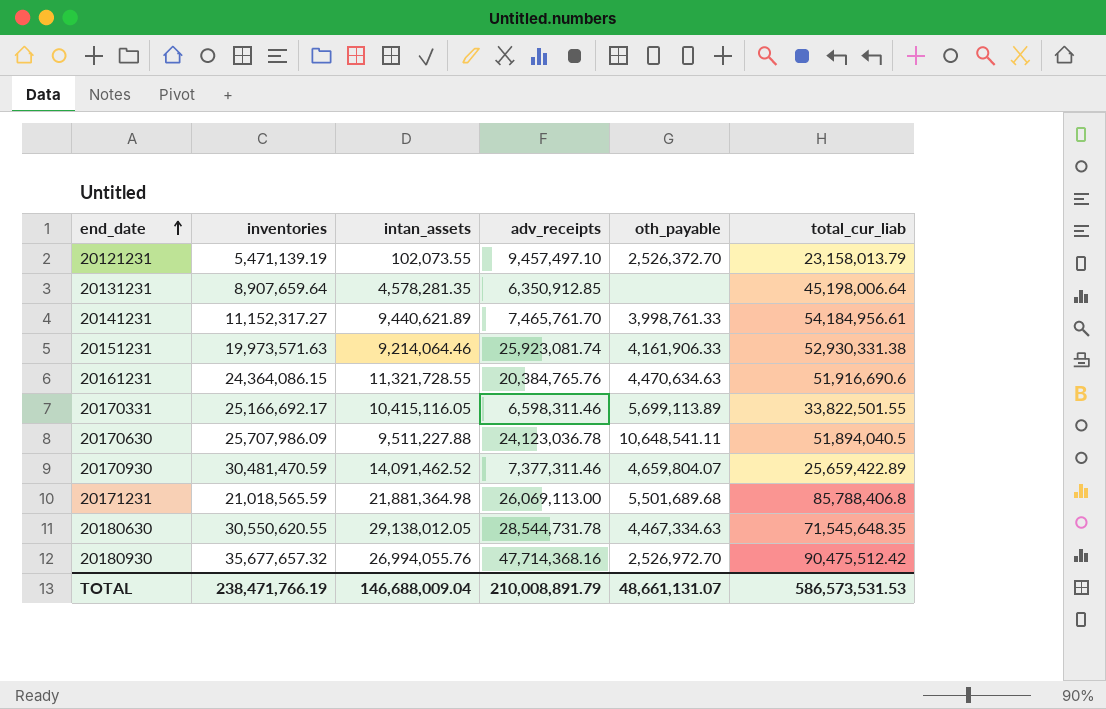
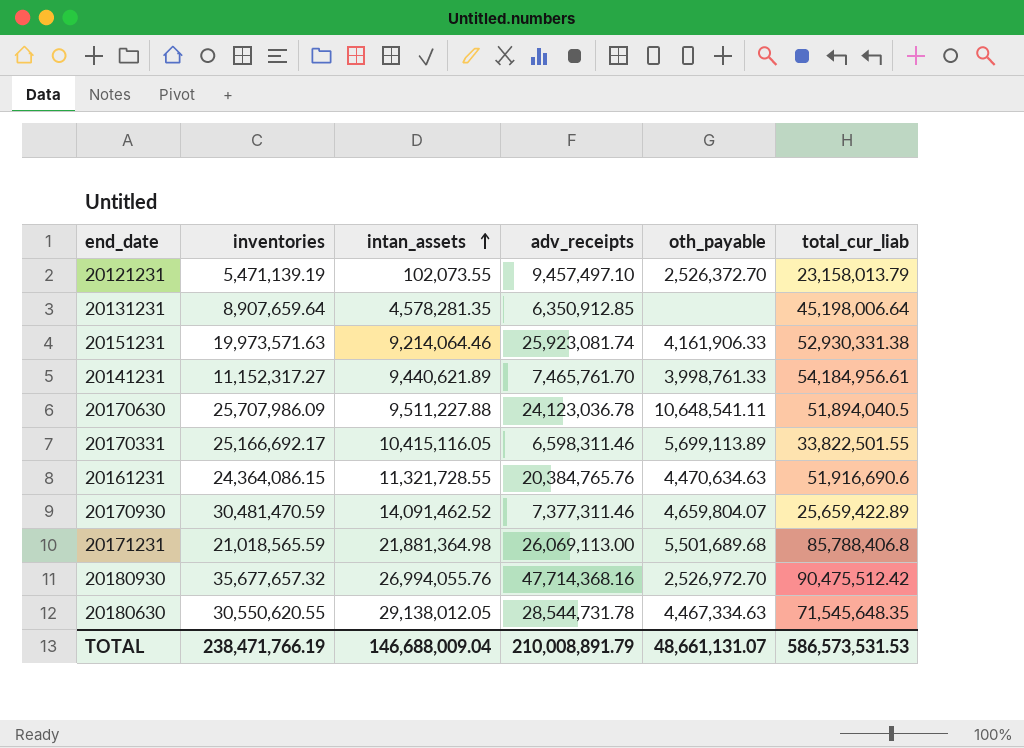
row order: end_date ascending -> intan_assets ascending

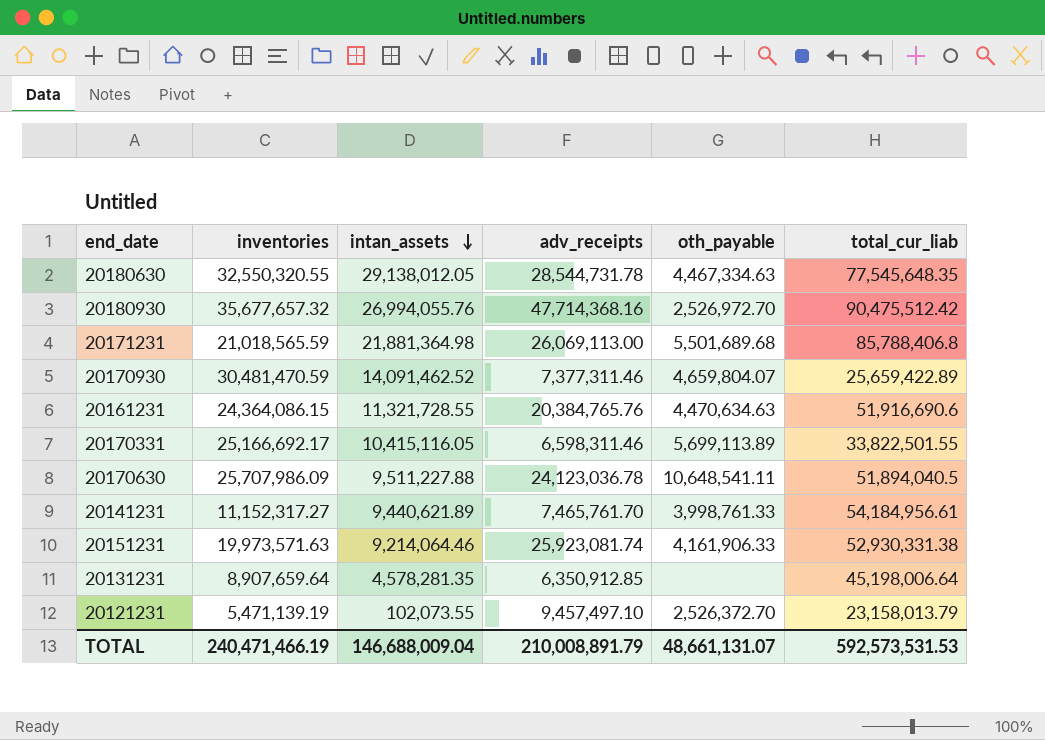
row order: intan_assets ascending -> intan_assets descending
20180630 | inventories: 30,550,620.55 -> 32,550,320.55
20180630 | total_cur_liab: 71,545,648.35 -> 77,545,648.35
TOTAL | inventories: 238,471,766.19 -> 240,471,466.19
TOTAL | total_cur_liab: 586,573,531.53 -> 592,573,531.53

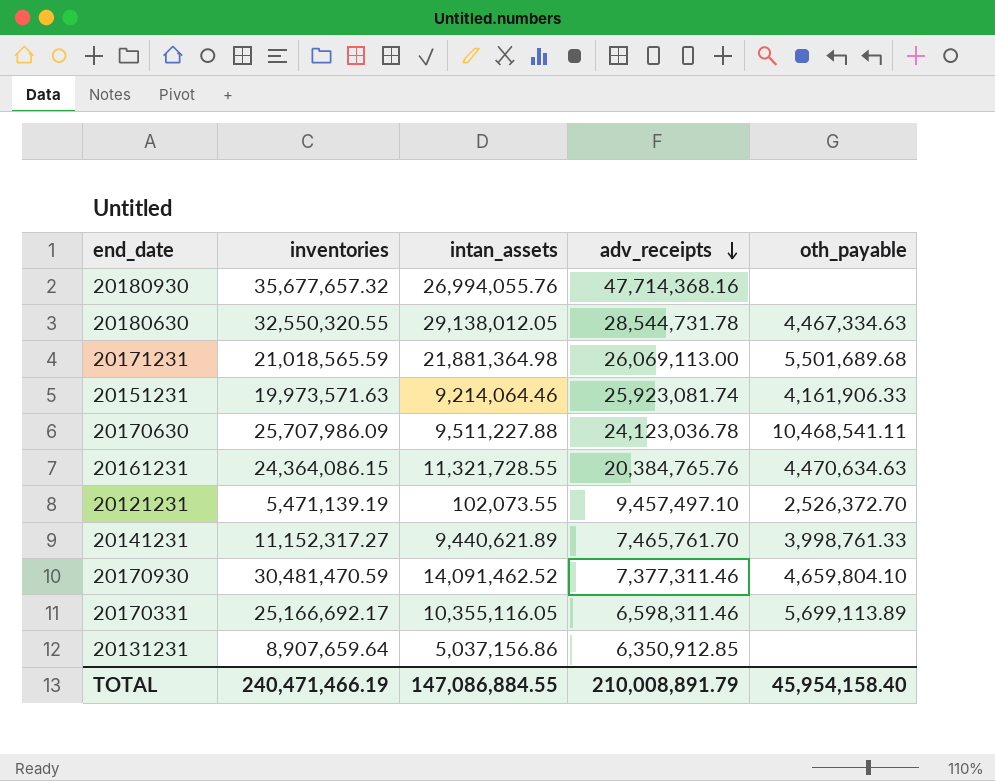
row order: intan_assets descending -> adv_receipts descending
column total_cur_liab | position: 6 -> none
20180930 | oth_payable: 2,526,972.70 -> none
20170630 | oth_payable: 10,648,541.11 -> 10,468,541.11
20170930 | oth_payable: 4,659,804.07 -> 4,659,804.10
20170331 | intan_assets: 10,415,116.05 -> 10,355,116.05
20131231 | intan_assets: 4,578,281.35 -> 5,037,156.86
TOTAL | intan_assets: 146,688,009.04 -> 147,086,884.55
TOTAL | oth_payable: 48,661,131.07 -> 45,954,158.40

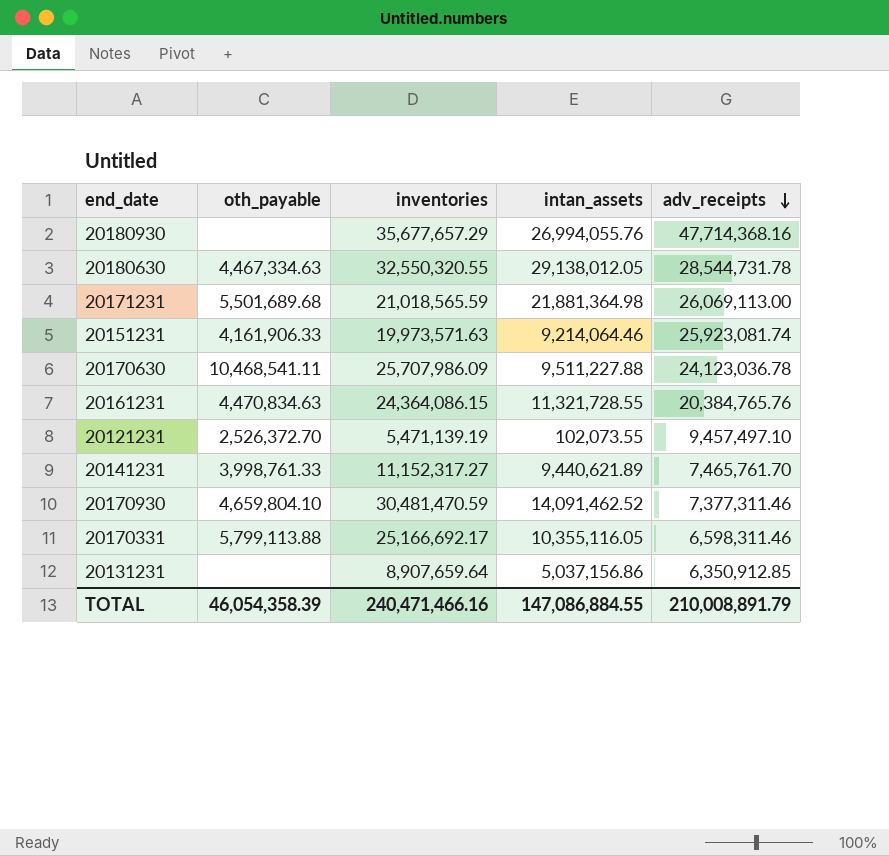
column oth_payable | position: 5 -> 2
20180930 | inventories: 35,677,657.32 -> 35,677,657.29
20161231 | oth_payable: 4,470,634.63 -> 4,470,834.63
20170331 | oth_payable: 5,699,113.89 -> 5,799,113.88
TOTAL | oth_payable: 45,954,158.40 -> 46,054,358.39
TOTAL | inventories: 240,471,466.19 -> 240,471,466.16

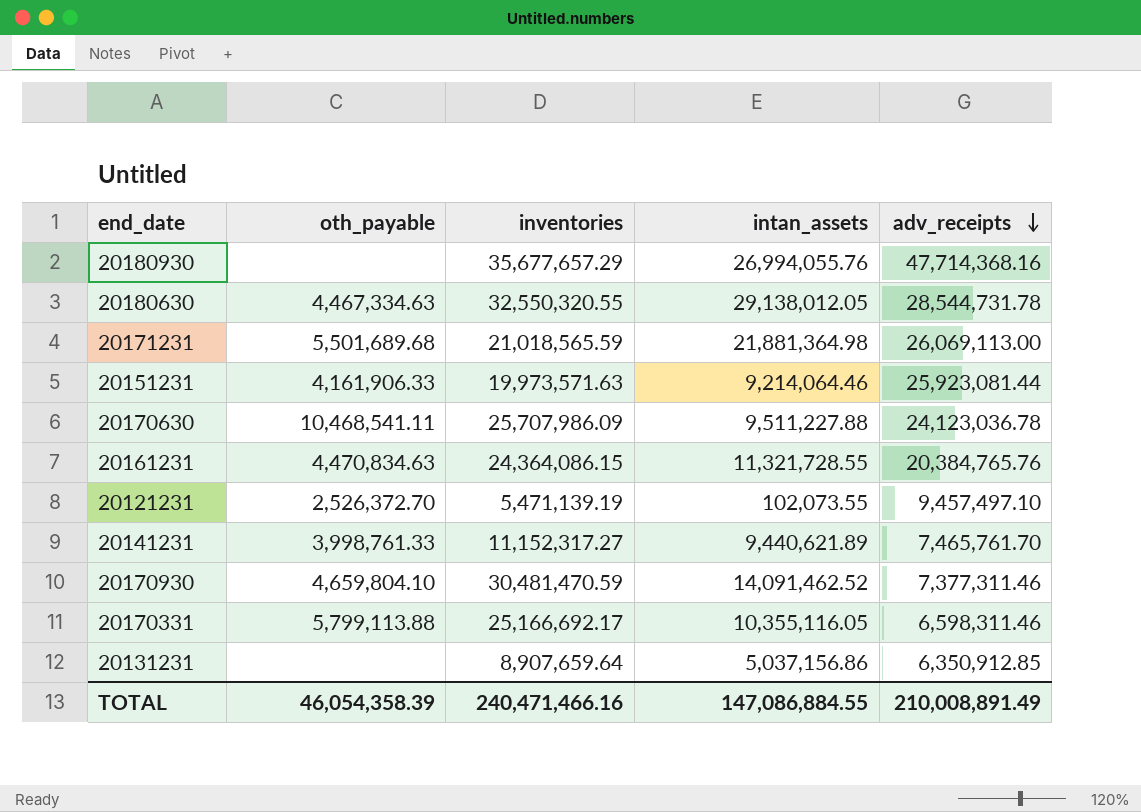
20151231 | adv_receipts: 25,923,081.74 -> 25,923,081.44
TOTAL | adv_receipts: 210,008,891.79 -> 210,008,891.49

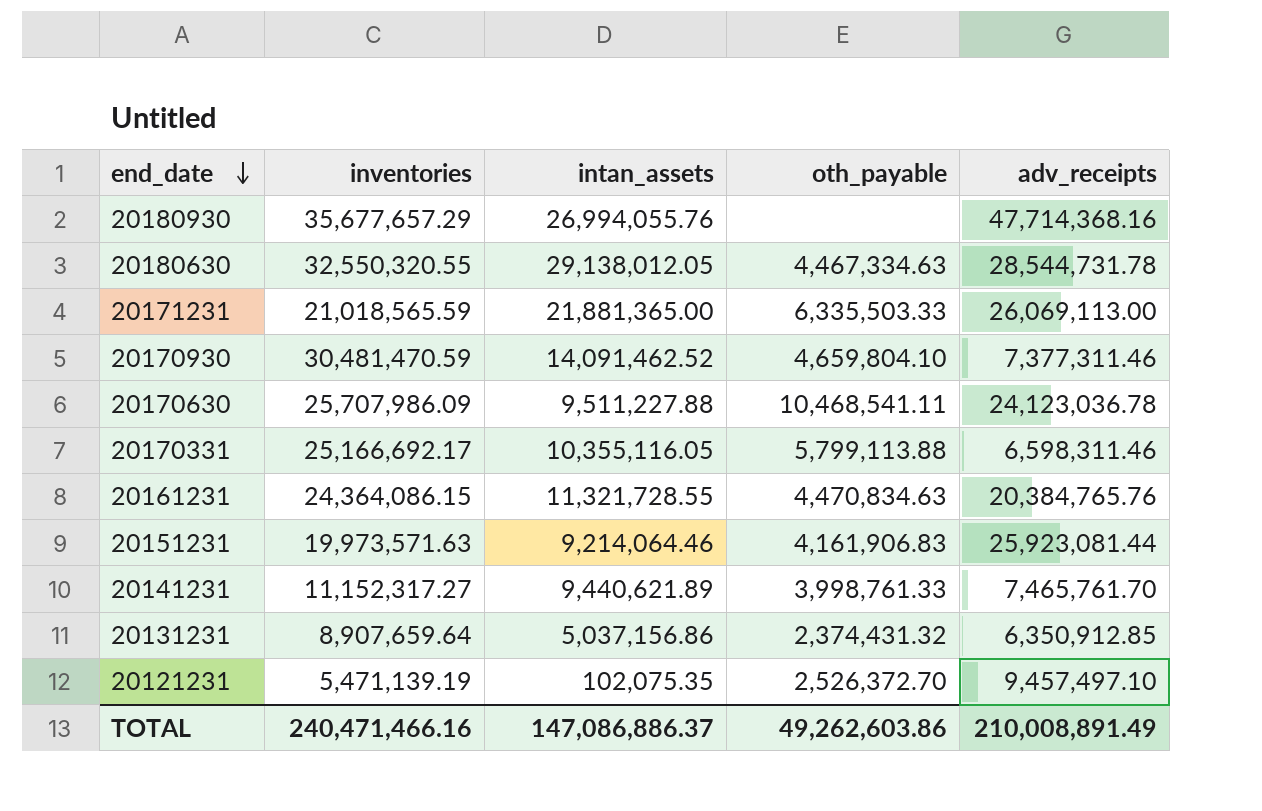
row order: adv_receipts descending -> end_date descending
column oth_payable | position: 2 -> 4
20171231 | intan_assets: 21,881,364.98 -> 21,881,365.00
20171231 | oth_payable: 5,501,689.68 -> 6,335,503.33
20151231 | oth_payable: 4,161,906.33 -> 4,161,906.83
20131231 | oth_payable: none -> 2,374,431.32
20121231 | intan_assets: 102,073.55 -> 102,075.35
TOTAL | intan_assets: 147,086,884.55 -> 147,086,886.37
TOTAL | oth_payable: 46,054,358.39 -> 49,262,603.86

